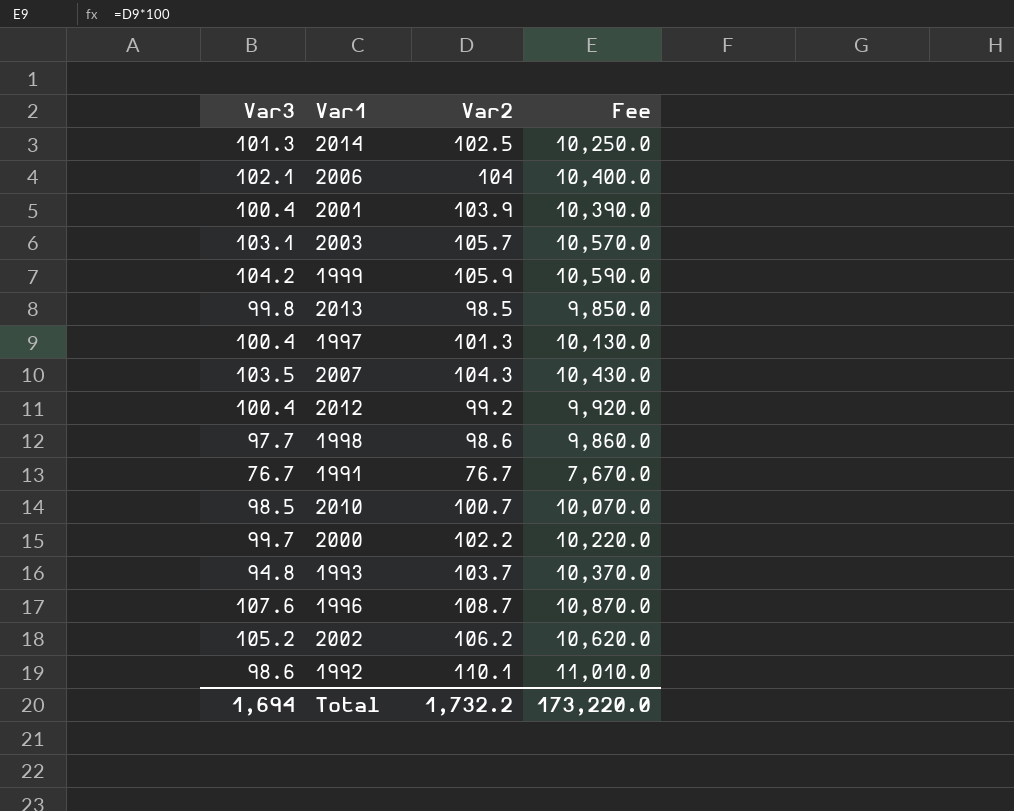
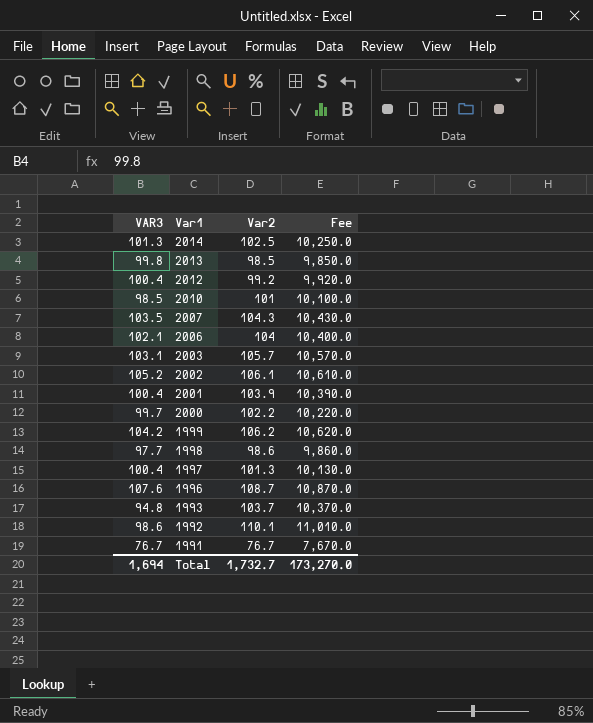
row order: none -> Var1 descending
column name: Var3 -> VAR3
2010 | Var2: 100.7 -> 101
2010 | Fee: 10,070.0 -> 10,100.0
2002 | Var2: 106.2 -> 106.1
2002 | Fee: 10,620.0 -> 10,610.0
1999 | Var2: 105.9 -> 106.2
1999 | Fee: 10,590.0 -> 10,620.0
Total | Var2: 1,732.2 -> 1,732.7
Total | Fee: 173,220.0 -> 173,270.0

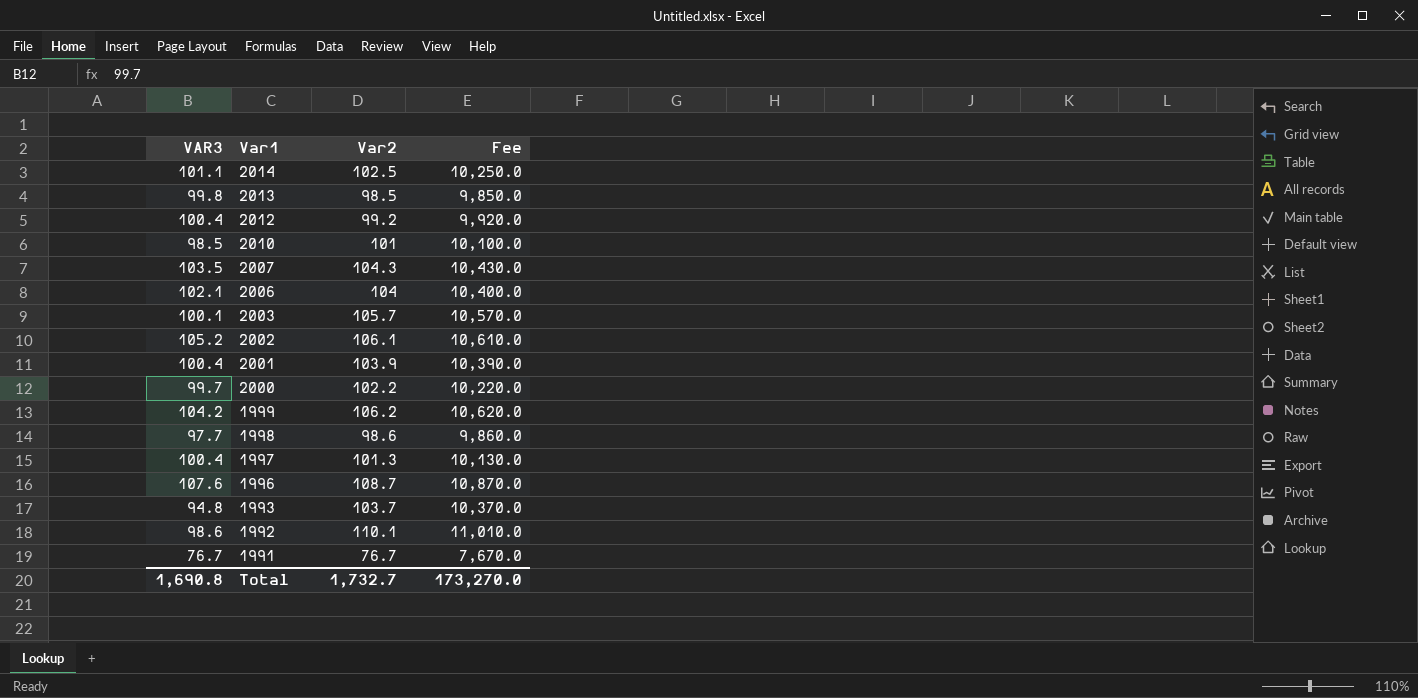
2014 | VAR3: 101.3 -> 101.1
2003 | VAR3: 103.1 -> 100.1
Total | VAR3: 1,694 -> 1,690.8

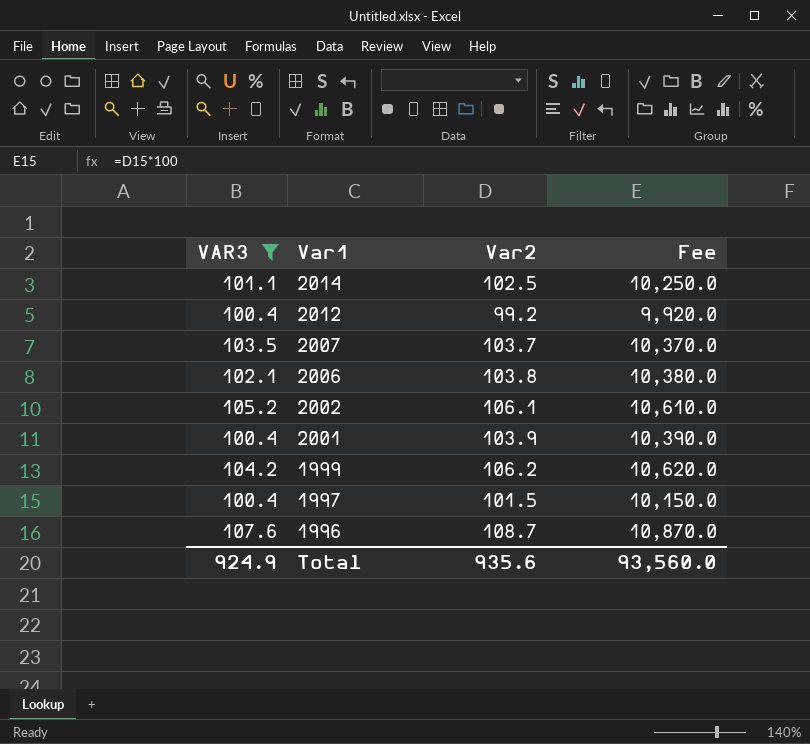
filter: none -> VAR3 >= 100.4
2007 | Var2: 104.3 -> 103.7
2007 | Fee: 10,430.0 -> 10,370.0
2006 | Var2: 104 -> 103.8
2006 | Fee: 10,400.0 -> 10,380.0
1997 | Var2: 101.3 -> 101.5
1997 | Fee: 10,130.0 -> 10,150.0
Total | VAR3: 1,690.8 -> 924.9
Total | Var2: 1,732.7 -> 935.6
Total | Fee: 173,270.0 -> 93,560.0

